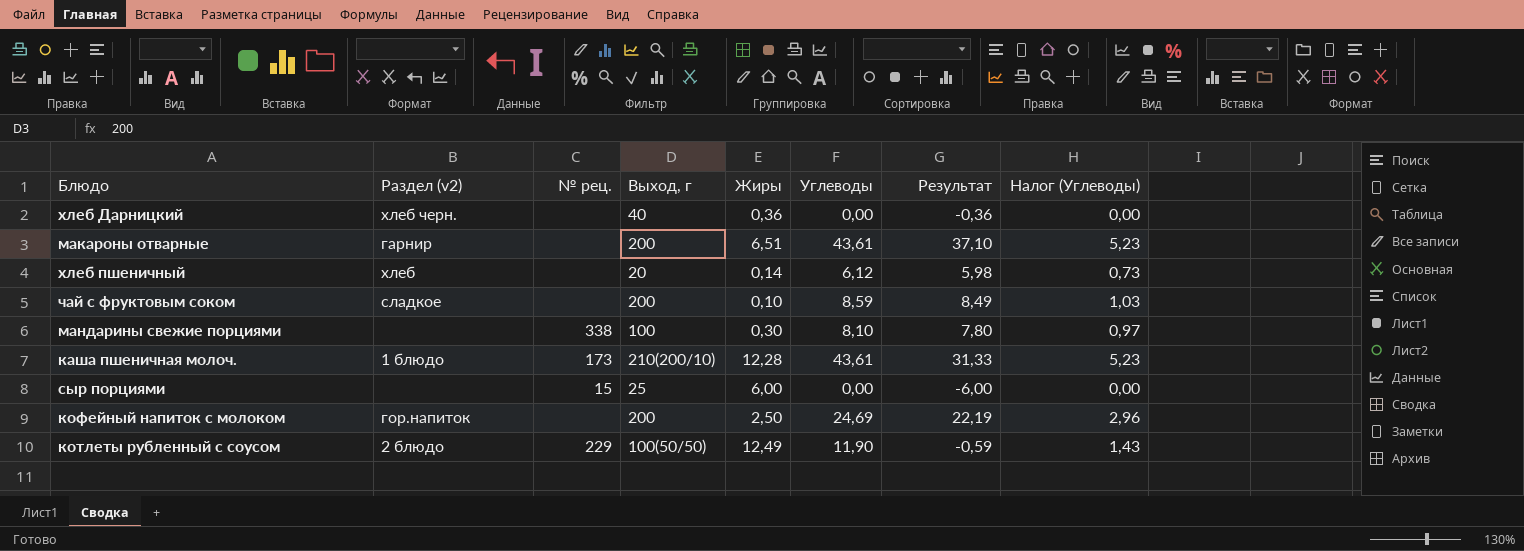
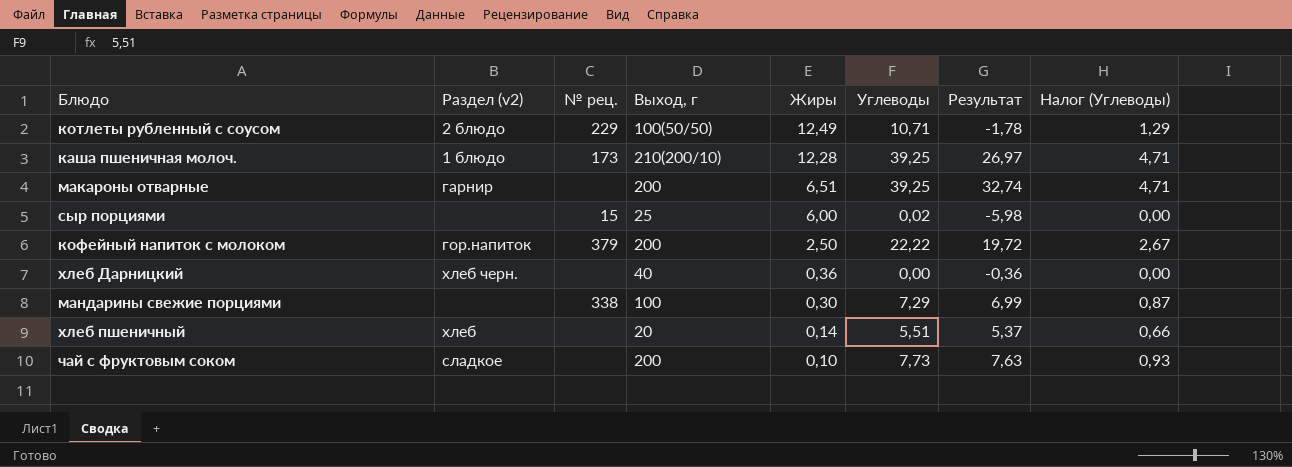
row order: none -> Жиры descending
котлеты рубленный с соусом | Углеводы: 11,90 -> 10,71
котлеты рубленный с соусом | Результат: -0,59 -> -1,78
котлеты рубленный с соусом | Налог (Углеводы): 1,43 -> 1,29
каша пшеничная молоч. | Углеводы: 43,61 -> 39,25
каша пшеничная молоч. | Результат: 31,33 -> 26,97
каша пшеничная молоч. | Налог (Углеводы): 5,23 -> 4,71
макароны отварные | Углеводы: 43,61 -> 39,25
макароны отварные | Результат: 37,10 -> 32,74
макароны отварные | Налог (Углеводы): 5,23 -> 4,71
сыр порциями | Углеводы: 0,00 -> 0,02
сыр порциями | Результат: -6,00 -> -5,98
кофейный напиток с молоком | № рец.: none -> 379
кофейный напиток с молоком | Углеводы: 24,69 -> 22,22
кофейный напиток с молоком | Результат: 22,19 -> 19,72
кофейный напиток с молоком | Налог (Углеводы): 2,96 -> 2,67
мандарины свежие порциями | Углеводы: 8,10 -> 7,29
мандарины свежие порциями | Результат: 7,80 -> 6,99
мандарины свежие порциями | Налог (Углеводы): 0,97 -> 0,87
хлеб пшеничный | Углеводы: 6,12 -> 5,51
хлеб пшеничный | Результат: 5,98 -> 5,37
хлеб пшеничный | Налог (Углеводы): 0,73 -> 0,66
чай с фруктовым соком | Углеводы: 8,59 -> 7,73
чай с фруктовым соком | Результат: 8,49 -> 7,63
чай с фруктовым соком | Налог (Углеводы): 1,03 -> 0,93

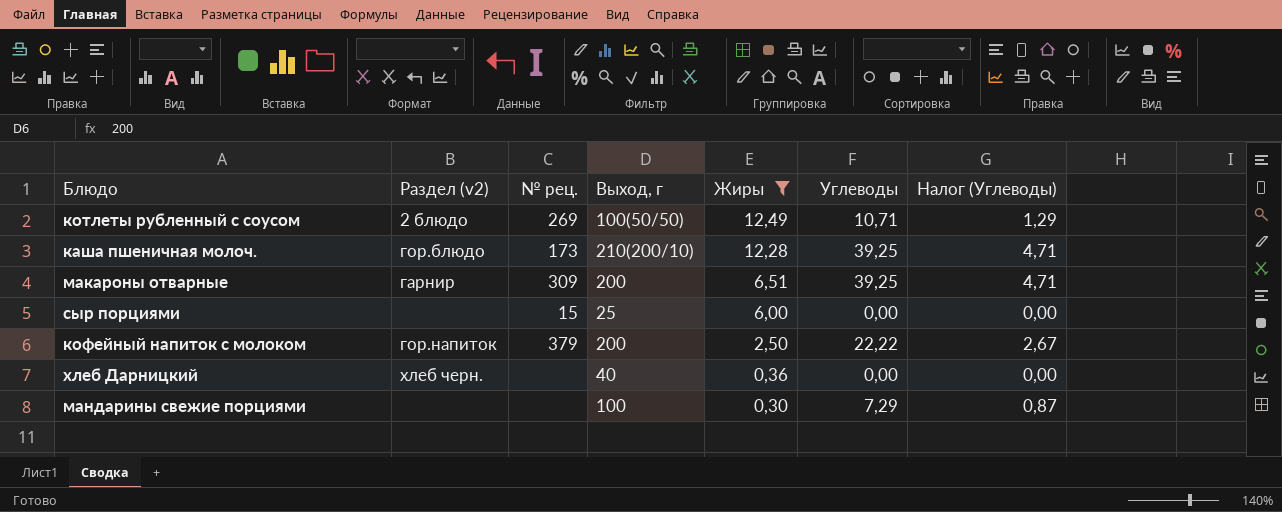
filter: none -> Жиры >= 0,30
column Результат | formula: [Углеводы] - [Жиры] -> none
котлеты рубленный с соусом | № рец.: 229 -> 269
каша пшеничная молоч. | Раздел (v2): 1 блюдо -> гор.блюдо
макароны отварные | № рец.: none -> 309
сыр порциями | Углеводы: 0,02 -> 0,00
мандарины свежие порциями | № рец.: 338 -> none

